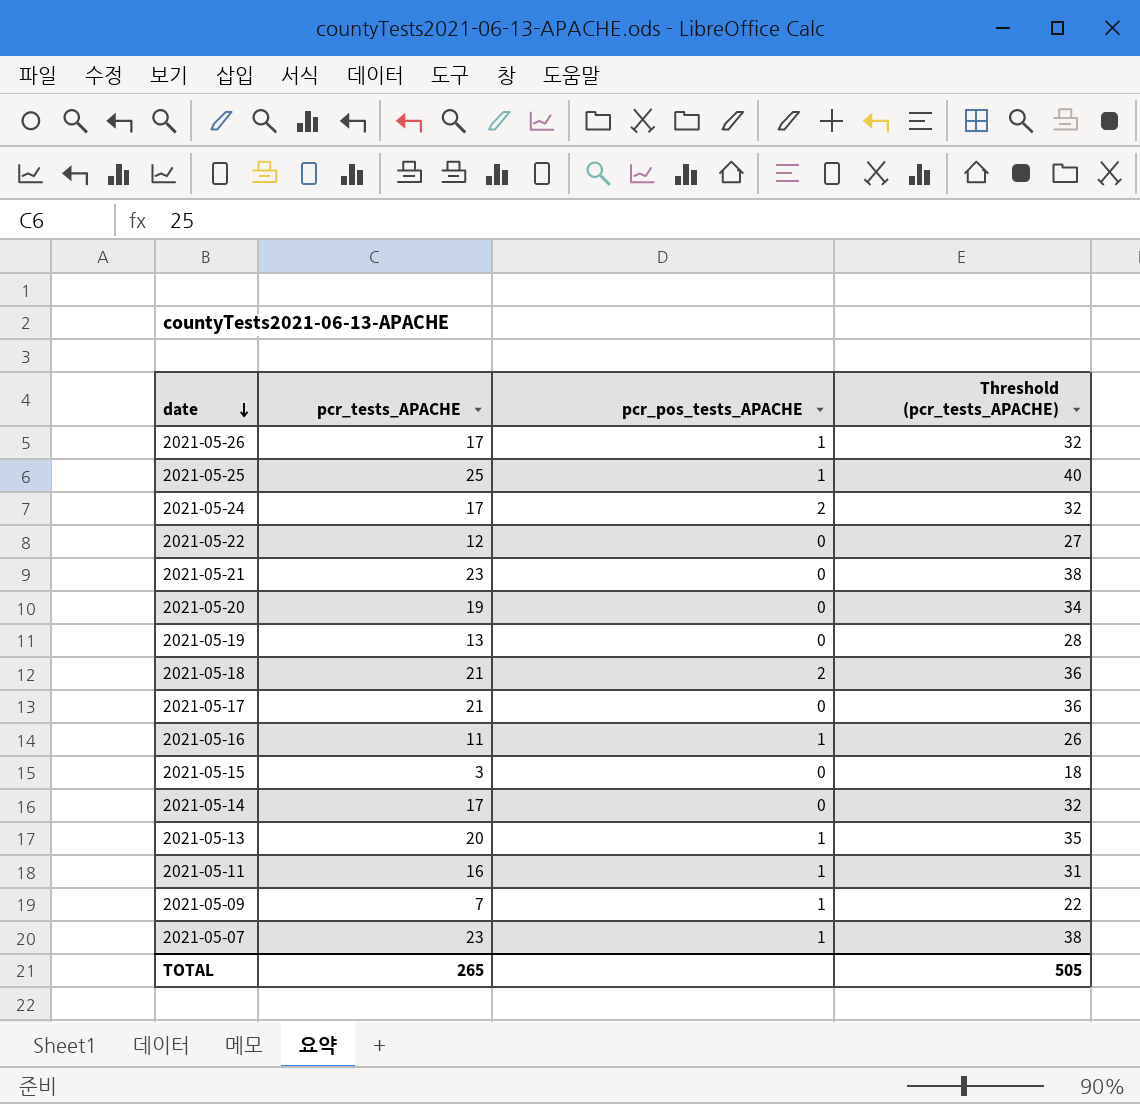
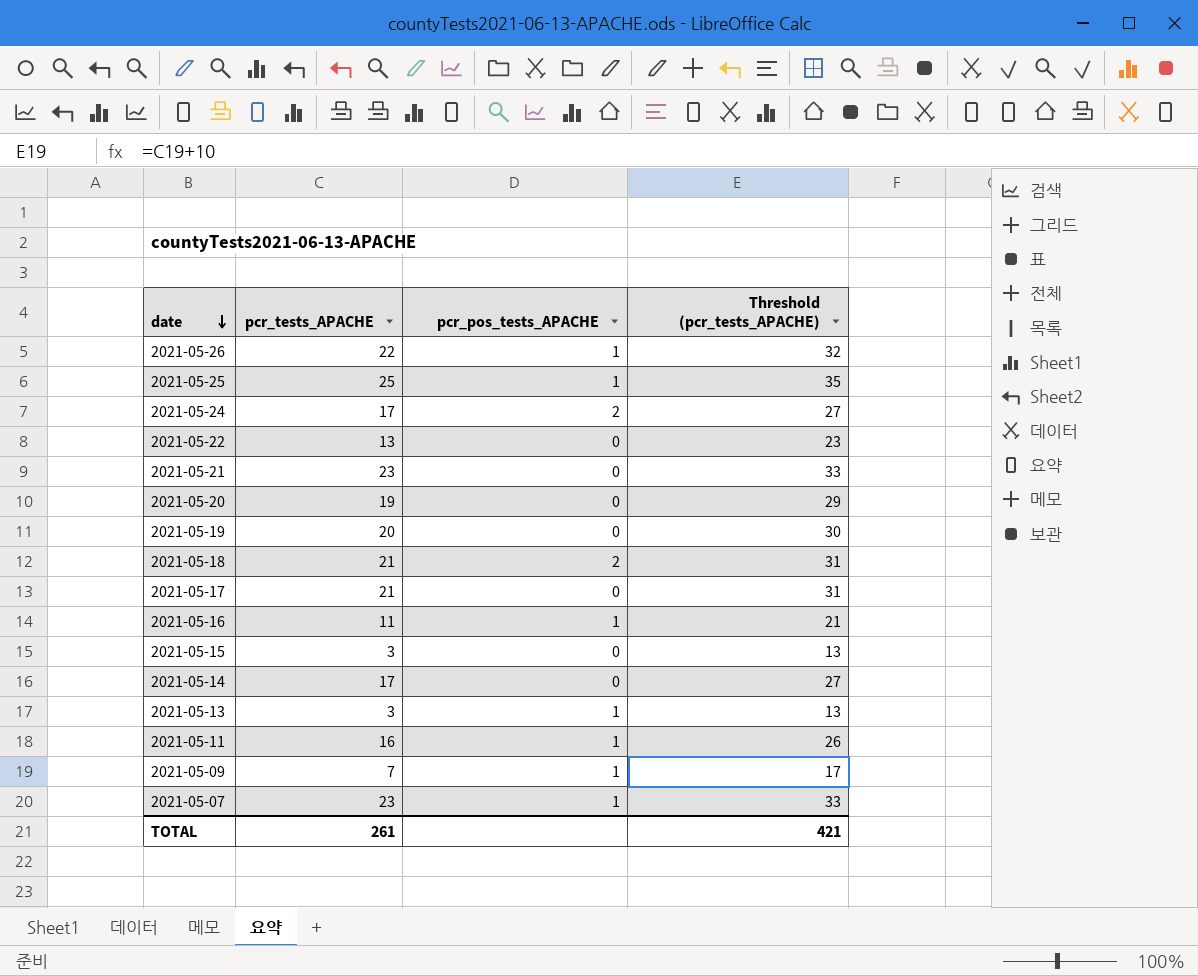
column Threshold (pcr_tests_APACHE) | formula: [pcr_tests_APACHE] + 15 -> [pcr_tests_APACHE] + 10
2021-05-26 | pcr_tests_APACHE: 17 -> 22
2021-05-22 | pcr_tests_APACHE: 12 -> 13
2021-05-19 | pcr_tests_APACHE: 13 -> 20
2021-05-13 | pcr_tests_APACHE: 20 -> 3
TOTAL | pcr_tests_APACHE: 265 -> 261
TOTAL | Threshold (pcr_tests_APACHE): 505 -> 421

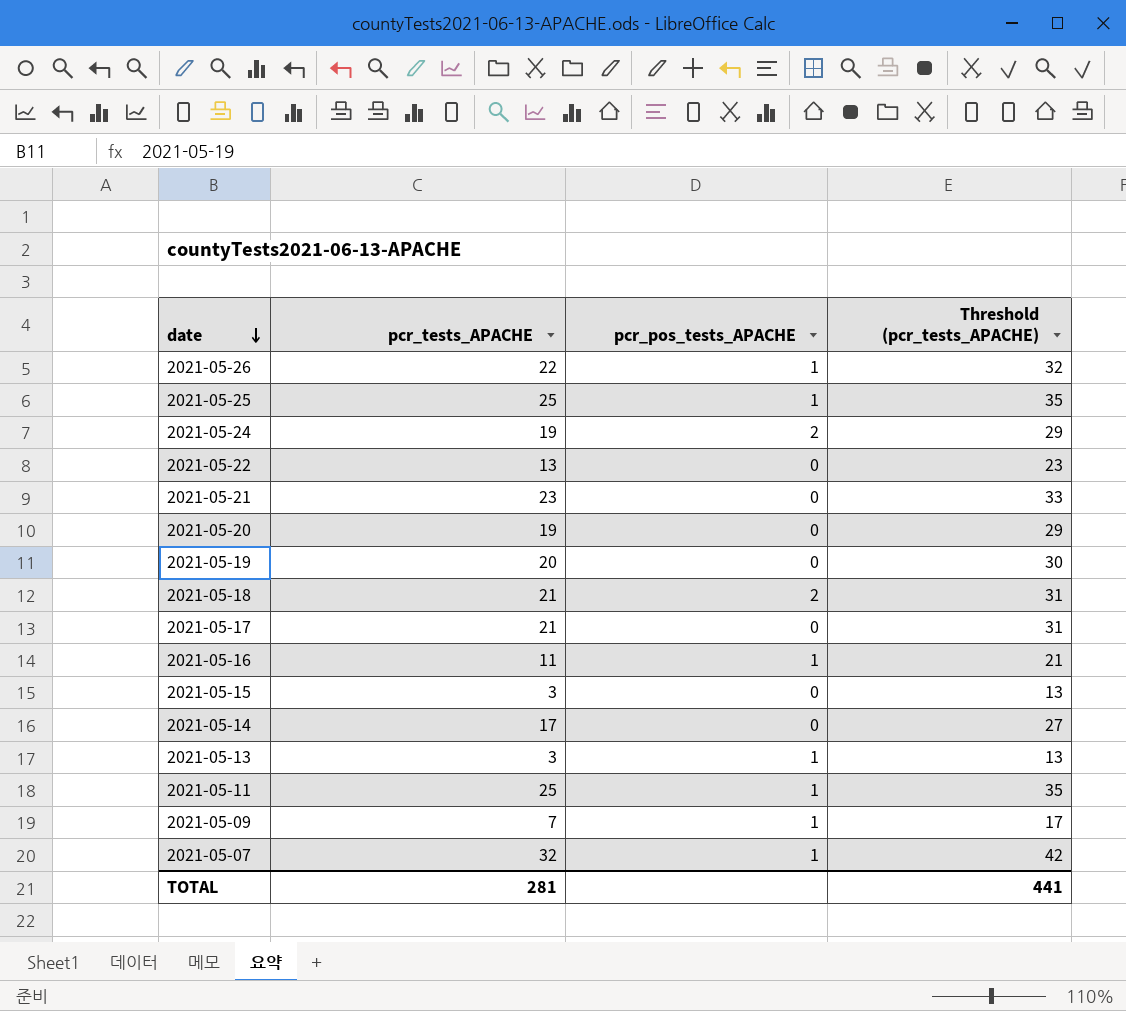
2021-05-24 | pcr_tests_APACHE: 17 -> 19
2021-05-24 | Threshold (pcr_tests_APACHE): 27 -> 29
2021-05-11 | pcr_tests_APACHE: 16 -> 25
2021-05-11 | Threshold (pcr_tests_APACHE): 26 -> 35
2021-05-07 | pcr_tests_APACHE: 23 -> 32
2021-05-07 | Threshold (pcr_tests_APACHE): 33 -> 42
TOTAL | pcr_tests_APACHE: 261 -> 281
TOTAL | Threshold (pcr_tests_APACHE): 421 -> 441

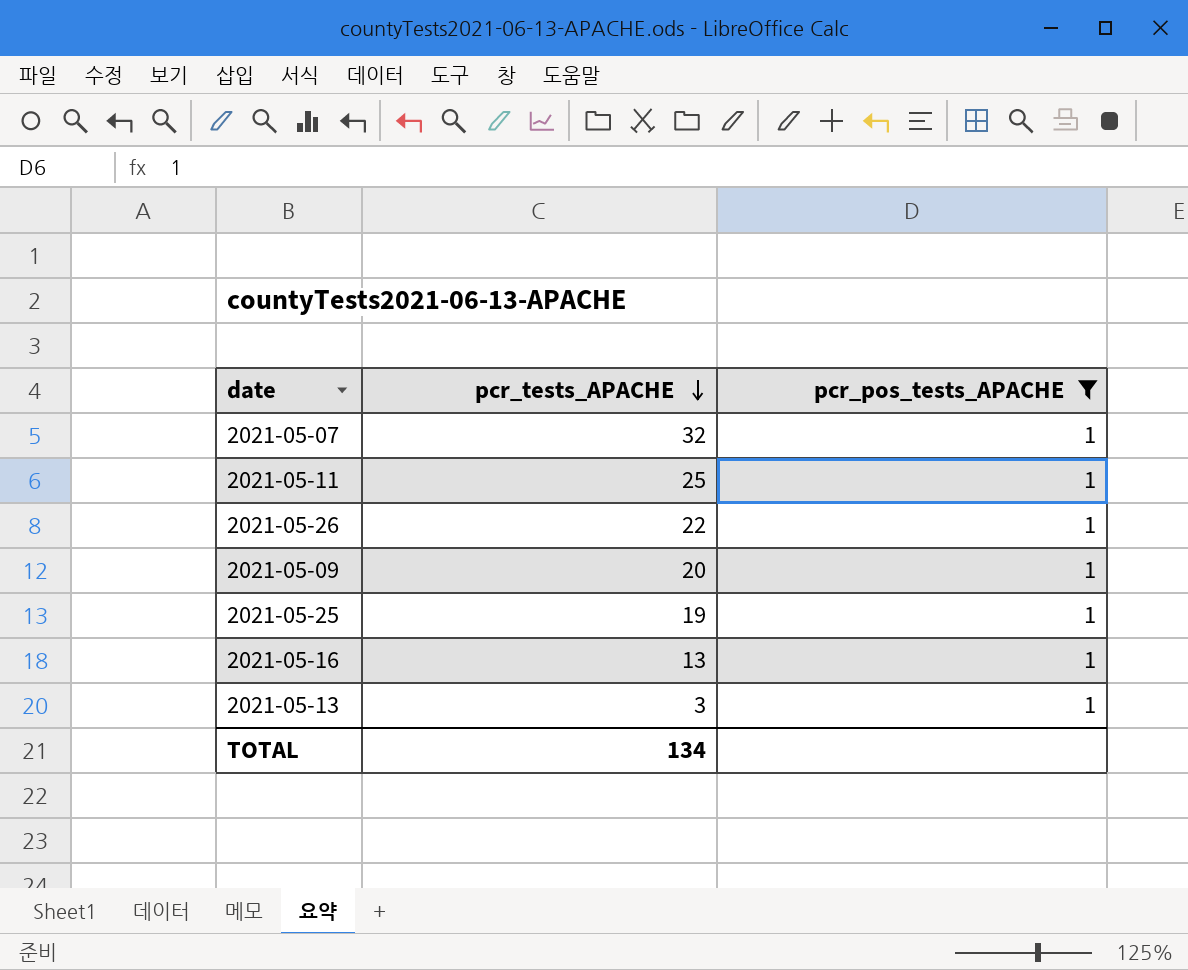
filter: none -> pcr_pos_tests_APACHE = 1
row order: date descending -> pcr_tests_APACHE descending
column Threshold (pcr_tests_APACHE) | formula: [pcr_tests_APACHE] + 10 -> none
2021-05-09 | pcr_tests_APACHE: 7 -> 20
2021-05-25 | pcr_tests_APACHE: 25 -> 19
2021-05-16 | pcr_tests_APACHE: 11 -> 13
TOTAL | pcr_tests_APACHE: 281 -> 134

